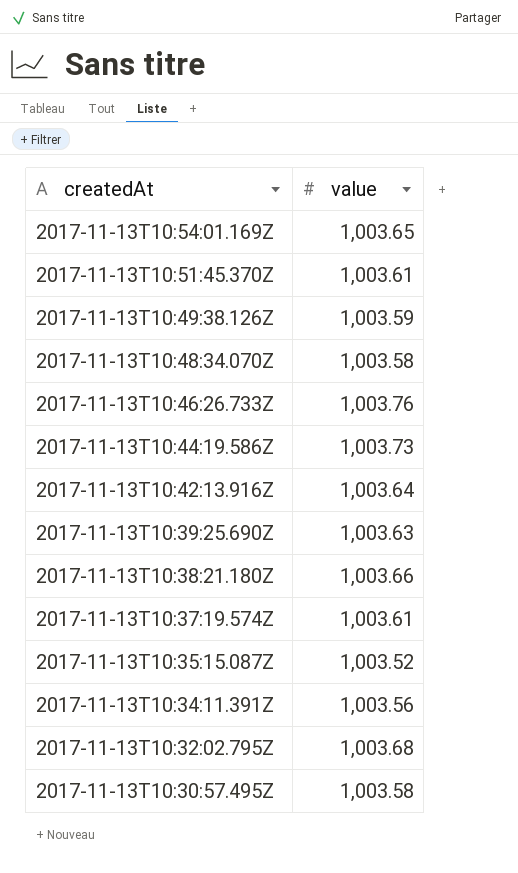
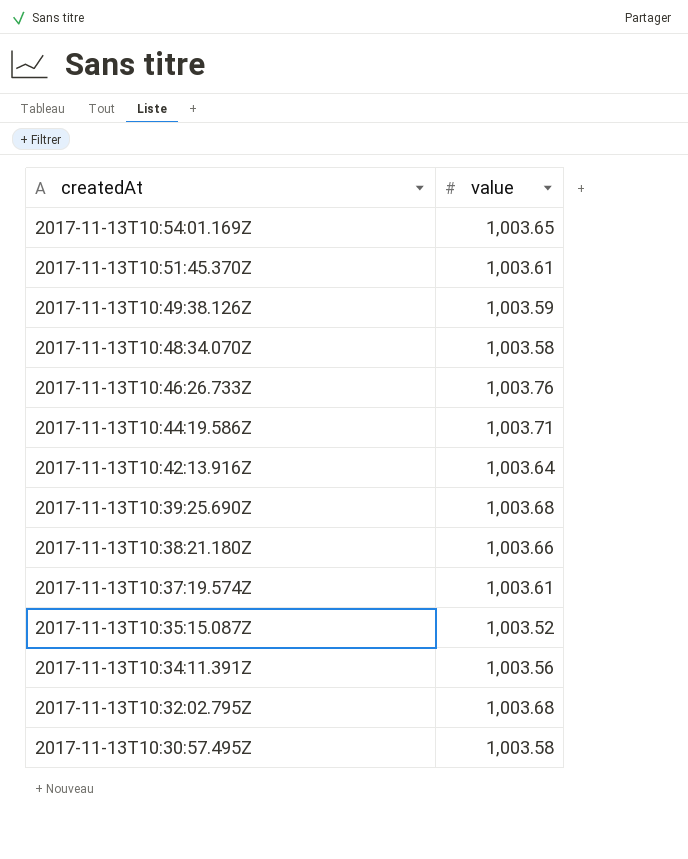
2017-11-13T10:44:19.586Z | value: 1,003.73 -> 1,003.71
2017-11-13T10:39:25.690Z | value: 1,003.63 -> 1,003.68

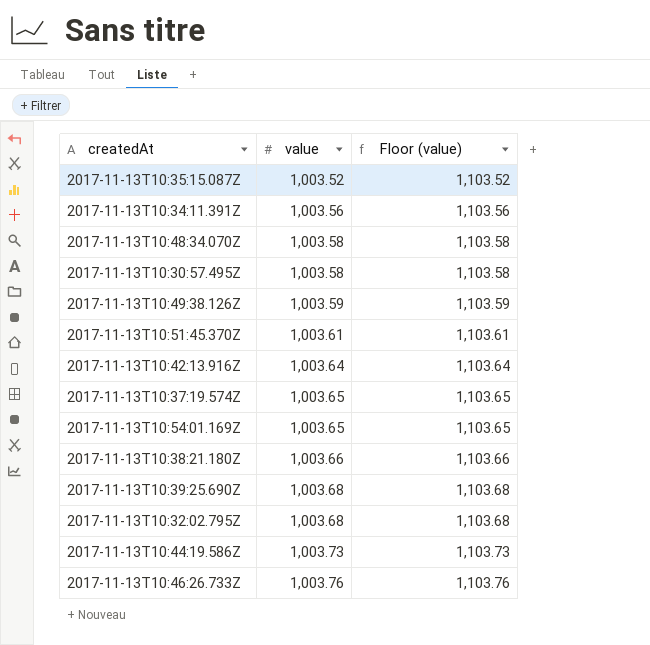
row order: createdAt descending -> value ascending
column Floor (value) | formula: none -> [value] + 100
2017-11-13T10:37:19.574Z | value: 1,003.61 -> 1,003.65
2017-11-13T10:44:19.586Z | value: 1,003.71 -> 1,003.73

